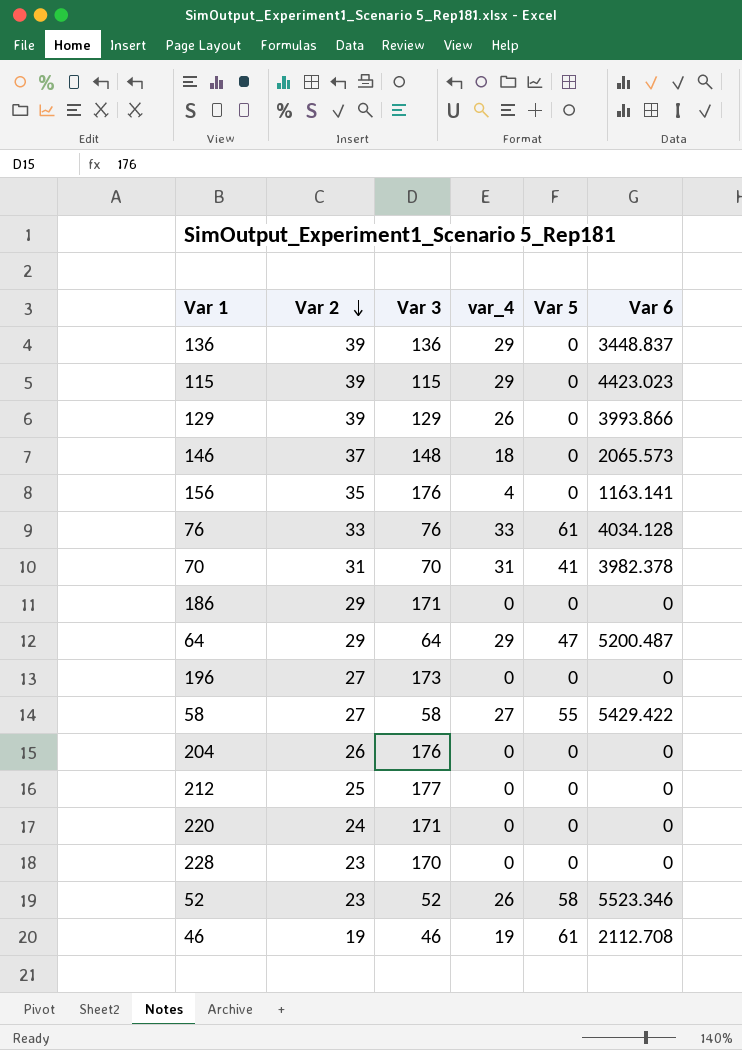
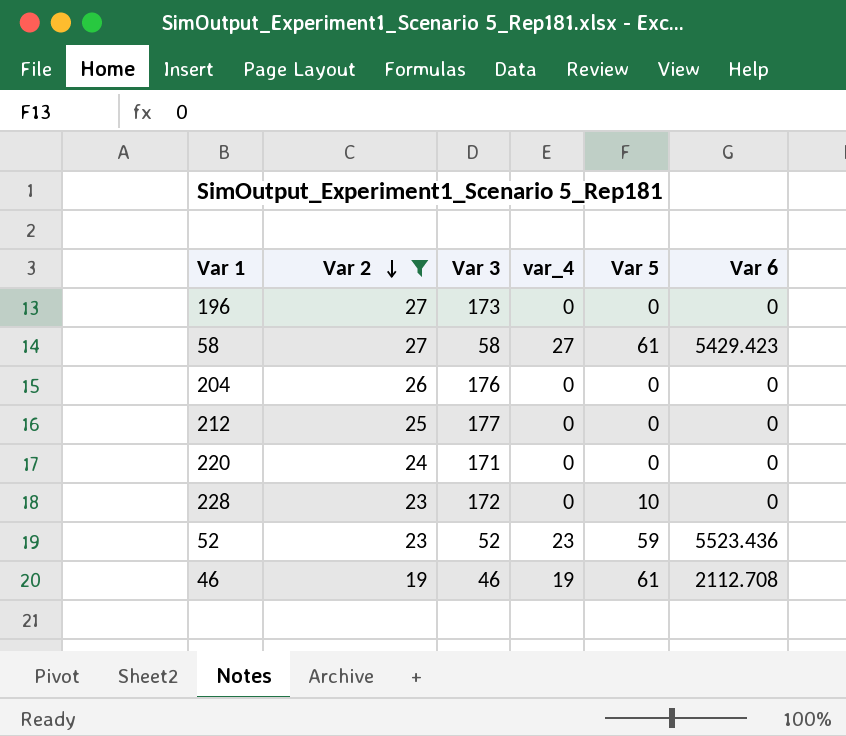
filter: none -> Var 2 <= 27
58 | Var 5: 55 -> 61
58 | Var 6: 5429.422 -> 5429.423
228 | Var 3: 170 -> 172
228 | Var 5: 0 -> 10
52 | var_4: 26 -> 23
52 | Var 5: 58 -> 59
52 | Var 6: 5523.346 -> 5523.436

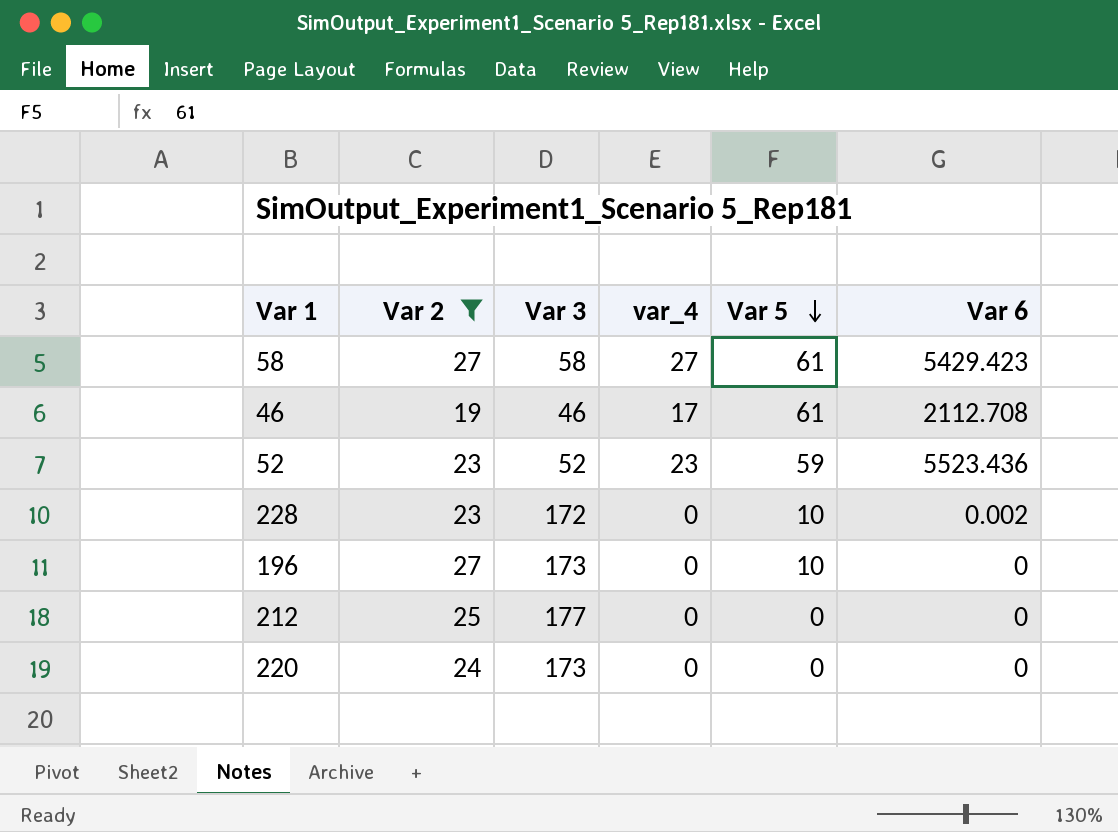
row order: Var 2 descending -> Var 5 descending
row 204: 26 | 176 | 0 | 0 | 0 -> none
46 | var_4: 19 -> 17
228 | Var 6: 0 -> 0.002
196 | Var 5: 0 -> 10
220 | Var 3: 171 -> 173

